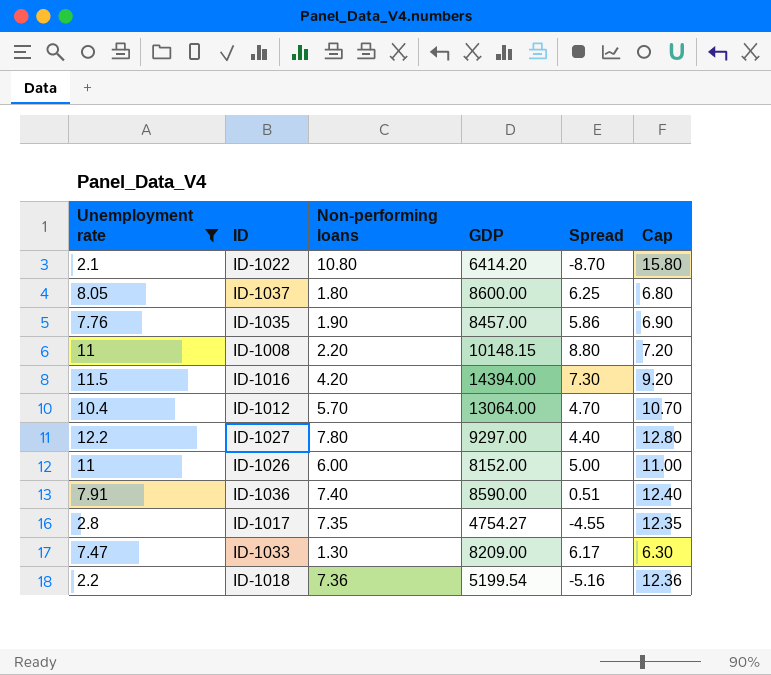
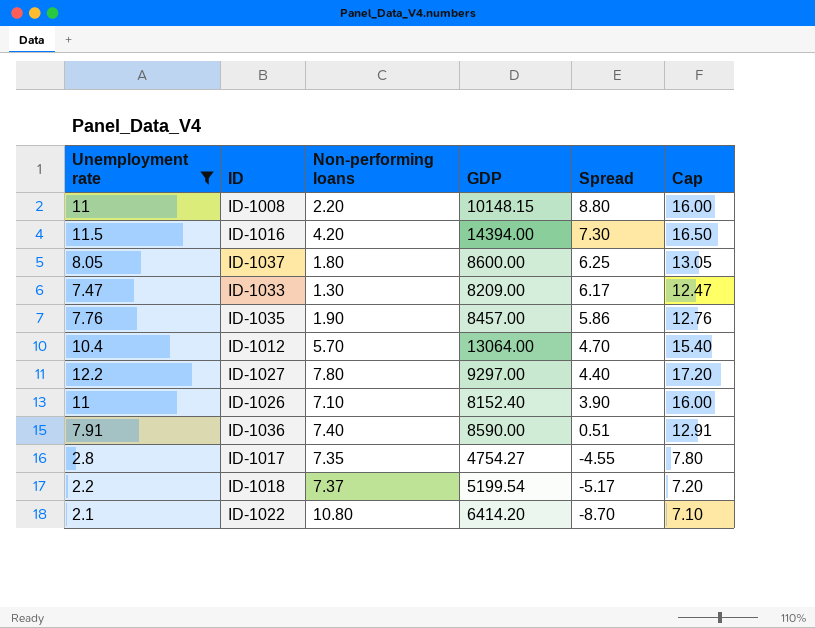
row order: none -> Spread descending
column Cap | formula: [Non-performing loans] + 5 -> [Unemployment rate] + 5
ID-1026 | Non-performing loans: 6.00 -> 7.10
ID-1026 | GDP: 8152.00 -> 8152.40
ID-1026 | Spread: 5.00 -> 3.90
ID-1018 | Non-performing loans: 7.36 -> 7.37
ID-1018 | Spread: -5.16 -> -5.17

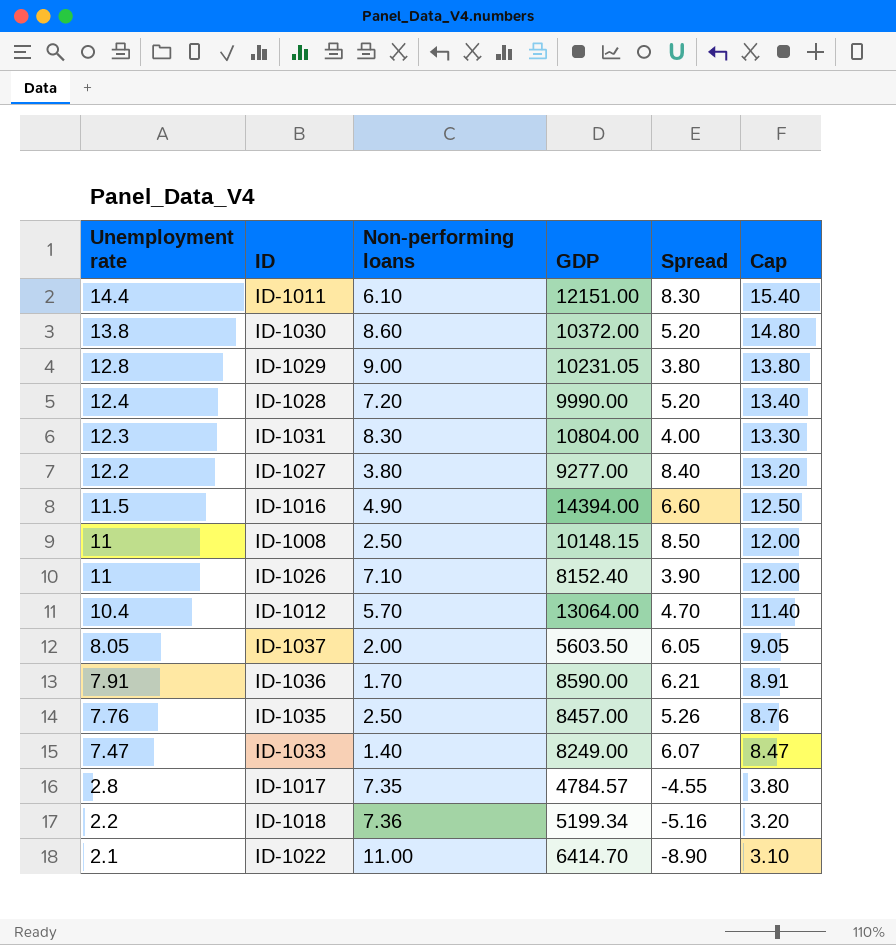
filter: Unemployment rate <= 12.2 -> none
row order: Spread descending -> Unemployment rate descending
column Cap | formula: [Unemployment rate] + 5 -> [Unemployment rate] + 1
ID-1027 | Non-performing loans: 7.80 -> 3.80
ID-1027 | GDP: 9297.00 -> 9277.00
ID-1027 | Spread: 4.40 -> 8.40
ID-1016 | Non-performing loans: 4.20 -> 4.90
ID-1016 | Spread: 7.30 -> 6.60
ID-1008 | Non-performing loans: 2.20 -> 2.50
ID-1008 | Spread: 8.80 -> 8.50
ID-1037 | Non-performing loans: 1.80 -> 2.00
ID-1037 | GDP: 8600.00 -> 5603.50
ID-1037 | Spread: 6.25 -> 6.05
ID-1036 | Non-performing loans: 7.40 -> 1.70
ID-1036 | Spread: 0.51 -> 6.21
ID-1035 | Non-performing loans: 1.90 -> 2.50
ID-1035 | Spread: 5.86 -> 5.26
ID-1033 | Non-performing loans: 1.30 -> 1.40
ID-1033 | GDP: 8209.00 -> 8249.00
ID-1033 | Spread: 6.17 -> 6.07
ID-1017 | GDP: 4754.27 -> 4784.57
ID-1018 | Non-performing loans: 7.37 -> 7.36
ID-1018 | GDP: 5199.54 -> 5199.34
ID-1018 | Spread: -5.17 -> -5.16
ID-1022 | Non-performing loans: 10.80 -> 11.00
ID-1022 | GDP: 6414.20 -> 6414.70
ID-1022 | Spread: -8.70 -> -8.90

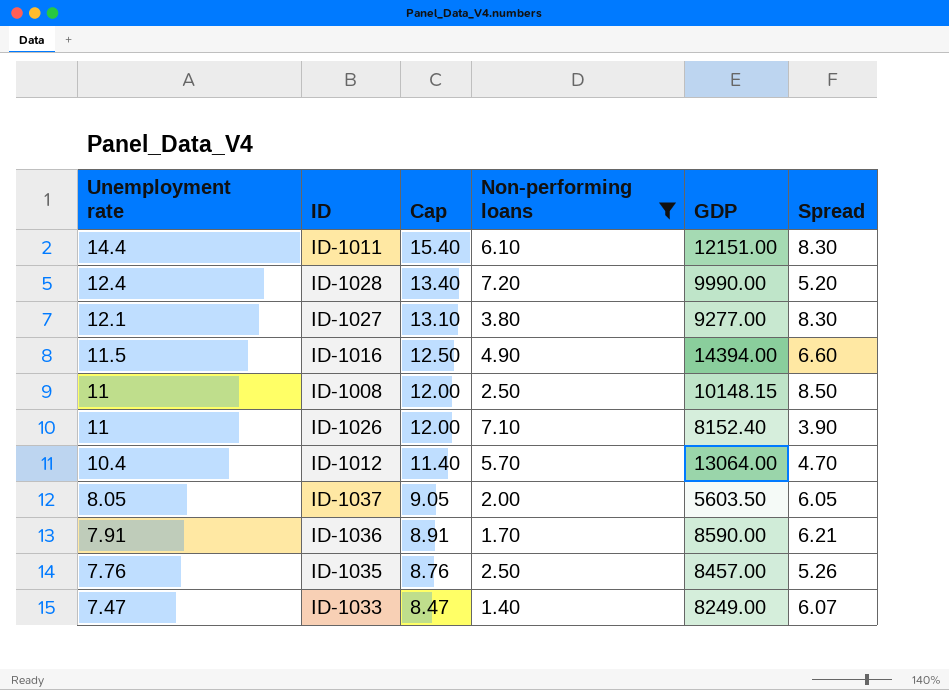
filter: none -> Non-performing loans <= 7.20
column Cap | position: 6 -> 3
ID-1027 | Unemployment rate: 12.2 -> 12.1
ID-1027 | Cap: 13.20 -> 13.10
ID-1027 | Spread: 8.40 -> 8.30

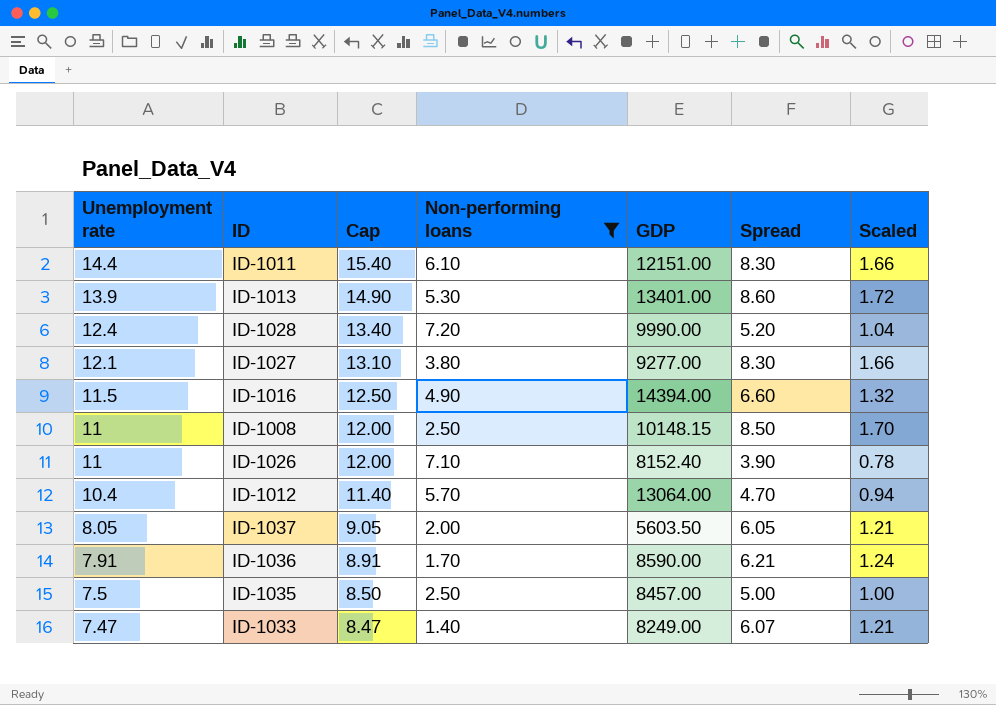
column Scaled | formula: none -> [Spread] * 0.2
row ID-1013: none -> 13.9 | 14.90 | 5.30 | 13401.00 | 8.60 | 1.72
ID-1035 | Unemployment rate: 7.76 -> 7.5
ID-1035 | Cap: 8.76 -> 8.50
ID-1035 | Spread: 5.26 -> 5.00

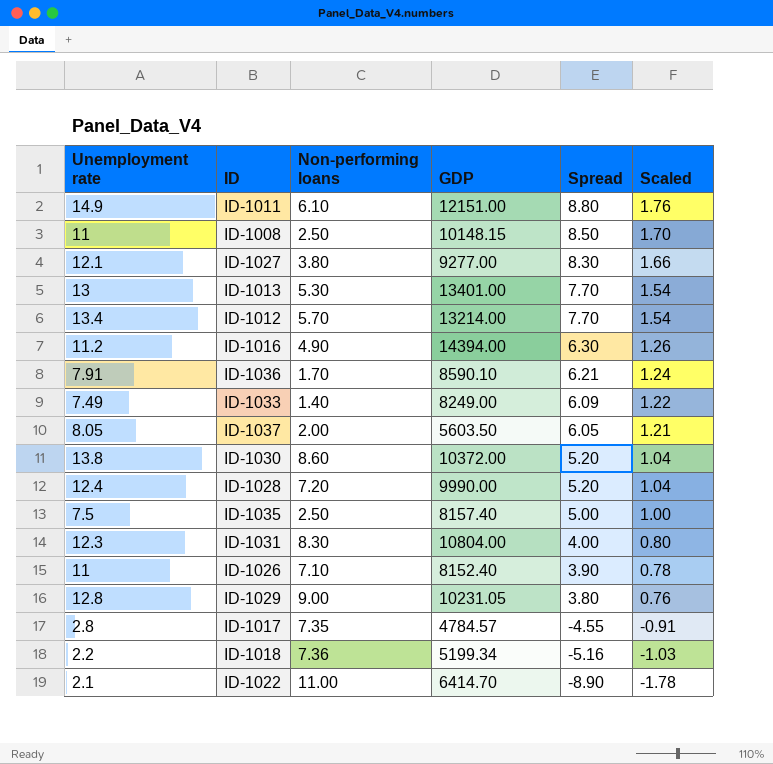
filter: Non-performing loans <= 7.20 -> none
row order: Unemployment rate descending -> Spread descending
column Cap | formula: [Unemployment rate] + 1 -> none
ID-1011 | Unemployment rate: 14.4 -> 14.9
ID-1011 | Spread: 8.30 -> 8.80
ID-1011 | Scaled: 1.66 -> 1.76
ID-1013 | Unemployment rate: 13.9 -> 13
ID-1013 | Spread: 8.60 -> 7.70
ID-1013 | Scaled: 1.72 -> 1.54
ID-1012 | Unemployment rate: 10.4 -> 13.4
ID-1012 | GDP: 13064.00 -> 13214.00
ID-1012 | Spread: 4.70 -> 7.70
ID-1012 | Scaled: 0.94 -> 1.54
ID-1016 | Unemployment rate: 11.5 -> 11.2
ID-1016 | Spread: 6.60 -> 6.30
ID-1016 | Scaled: 1.32 -> 1.26
ID-1036 | GDP: 8590.00 -> 8590.10
ID-1033 | Unemployment rate: 7.47 -> 7.49
ID-1033 | Spread: 6.07 -> 6.09
ID-1033 | Scaled: 1.21 -> 1.22
ID-1035 | GDP: 8457.00 -> 8157.40

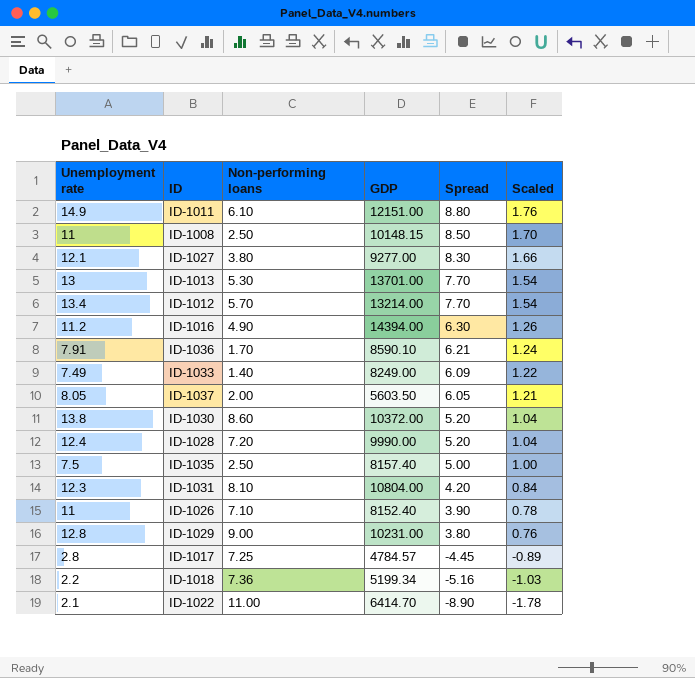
ID-1013 | GDP: 13401.00 -> 13701.00
ID-1031 | Non-performing loans: 8.30 -> 8.10
ID-1031 | Spread: 4.00 -> 4.20
ID-1031 | Scaled: 0.80 -> 0.84
ID-1029 | GDP: 10231.05 -> 10231.00
ID-1017 | Non-performing loans: 7.35 -> 7.25
ID-1017 | Spread: -4.55 -> -4.45
ID-1017 | Scaled: -0.91 -> -0.89

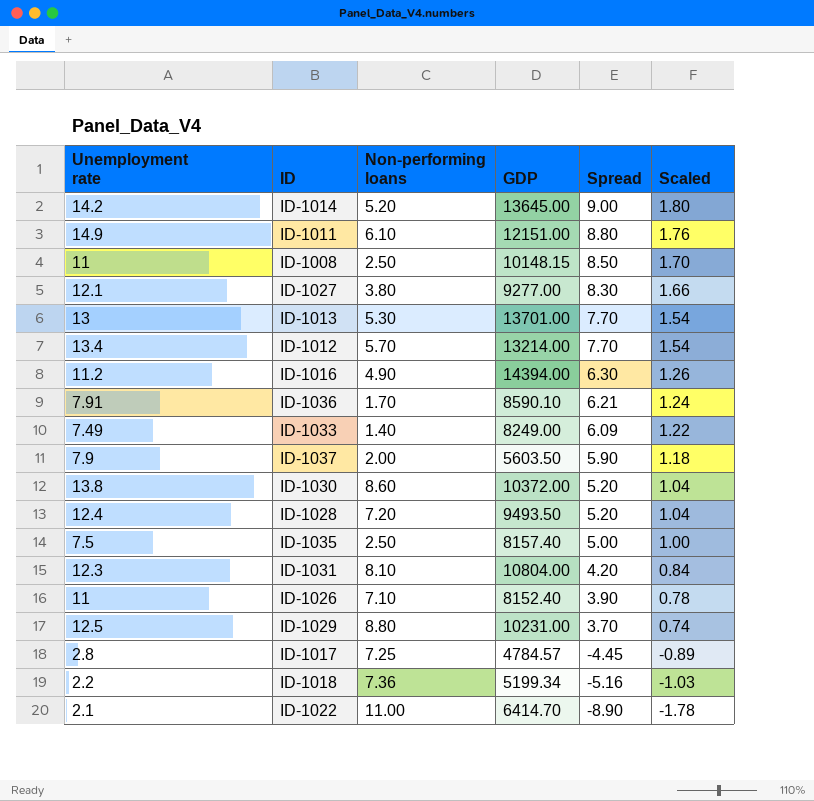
row ID-1014: none -> 14.2 | 5.20 | 13645.00 | 9.00 | 1.80
ID-1037 | Unemployment rate: 8.05 -> 7.9
ID-1037 | Spread: 6.05 -> 5.90
ID-1037 | Scaled: 1.21 -> 1.18
ID-1028 | GDP: 9990.00 -> 9493.50
ID-1029 | Unemployment rate: 12.8 -> 12.5
ID-1029 | Non-performing loans: 9.00 -> 8.80
ID-1029 | Spread: 3.80 -> 3.70
ID-1029 | Scaled: 0.76 -> 0.74

